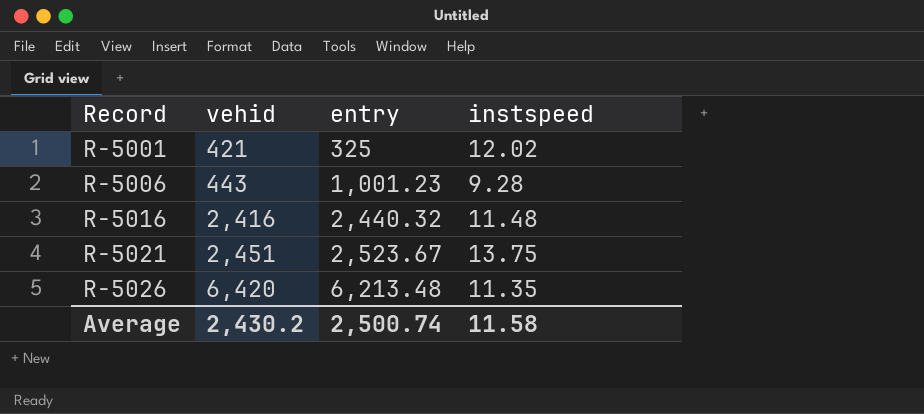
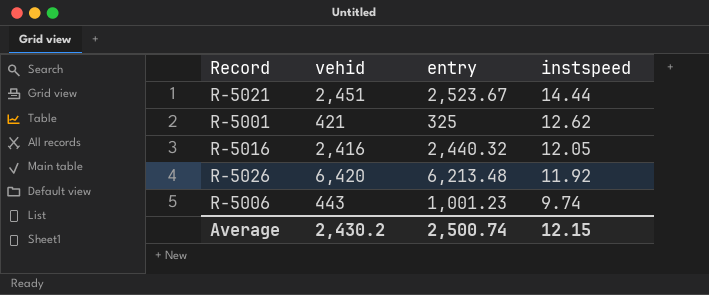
row order: Record ascending -> instspeed descending
R-5021 | instspeed: 13.75 -> 14.44
R-5001 | instspeed: 12.02 -> 12.62
R-5016 | instspeed: 11.48 -> 12.05
R-5026 | instspeed: 11.35 -> 11.92
R-5006 | instspeed: 9.28 -> 9.74
Average | instspeed: 11.58 -> 12.15

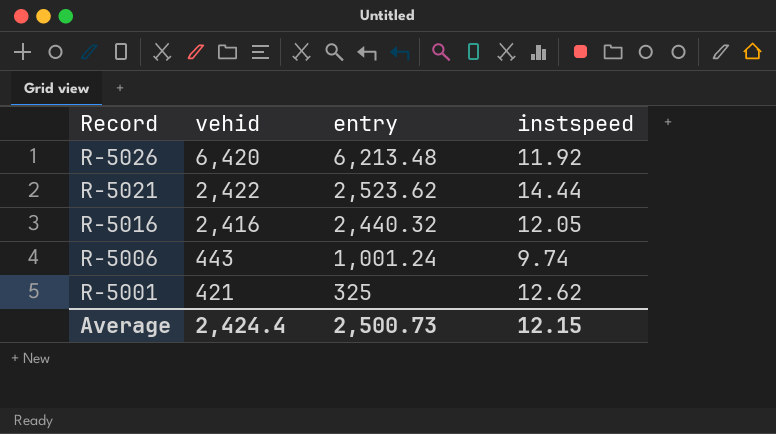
row order: instspeed descending -> Record descending
R-5021 | vehid: 2,451 -> 2,422
R-5021 | entry: 2,523.67 -> 2,523.62
R-5006 | entry: 1,001.23 -> 1,001.24
Average | vehid: 2,430.2 -> 2,424.4
Average | entry: 2,500.74 -> 2,500.73

